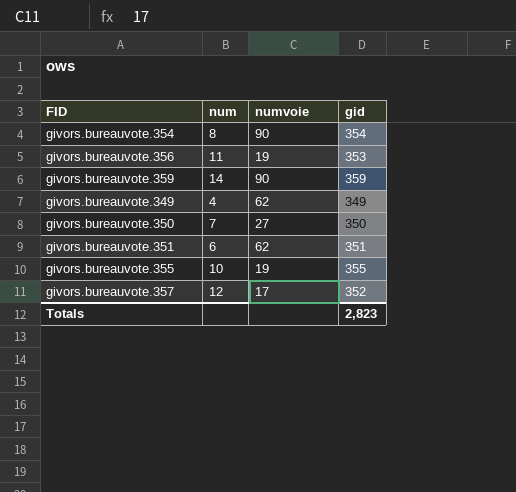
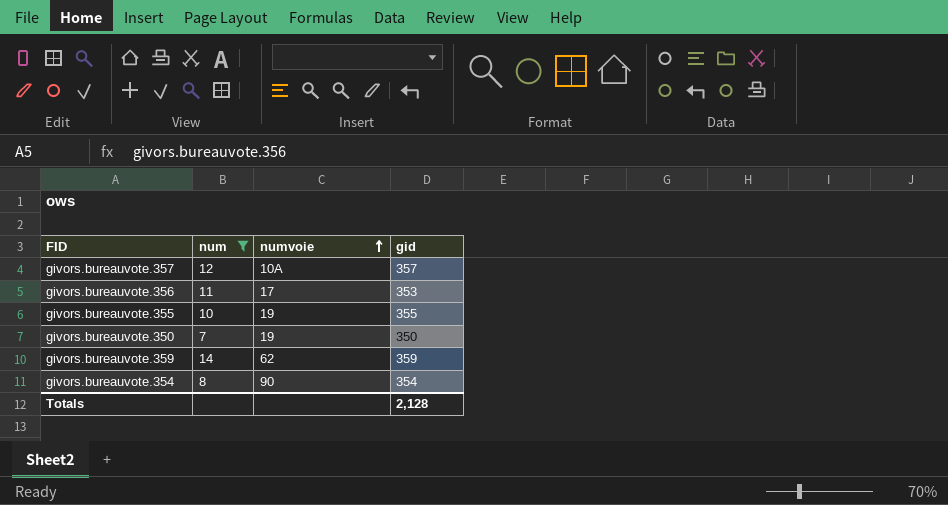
filter: none -> num >= 7
row order: none -> numvoie ascending
givors.bureauvote.357 | numvoie: 17 -> 10A
givors.bureauvote.357 | gid: 352 -> 357
givors.bureauvote.356 | numvoie: 19 -> 17
givors.bureauvote.350 | numvoie: 27 -> 19
givors.bureauvote.359 | numvoie: 90 -> 62
Totals | gid: 2,823 -> 2,128

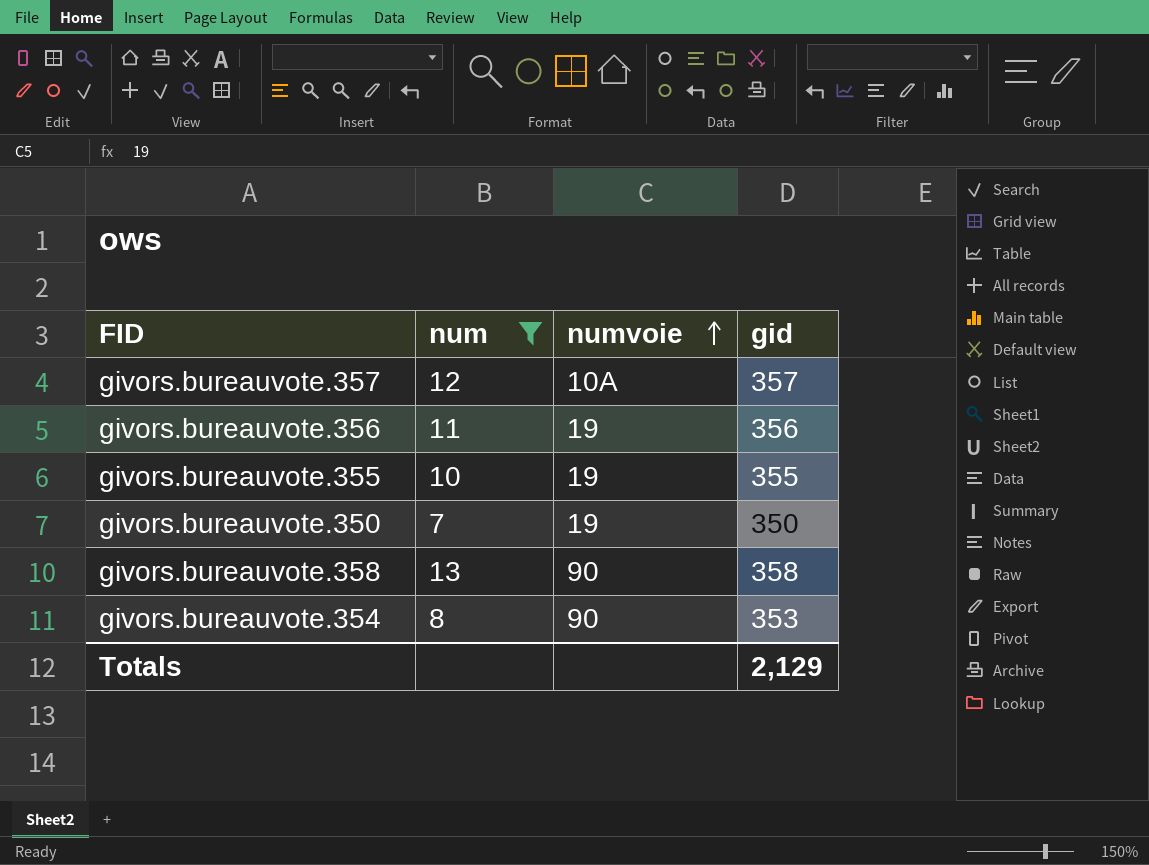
row givors.bureauvote.359: 14 | 62 | 359 -> none
givors.bureauvote.356 | numvoie: 17 -> 19
givors.bureauvote.356 | gid: 353 -> 356
row givors.bureauvote.358: none -> 13 | 90 | 358
givors.bureauvote.354 | gid: 354 -> 353
Totals | gid: 2,128 -> 2,129

